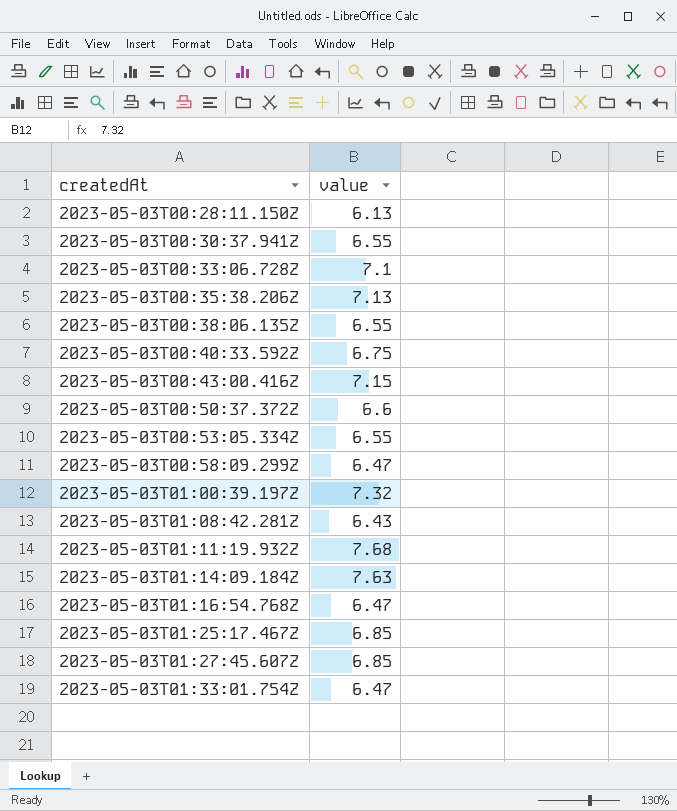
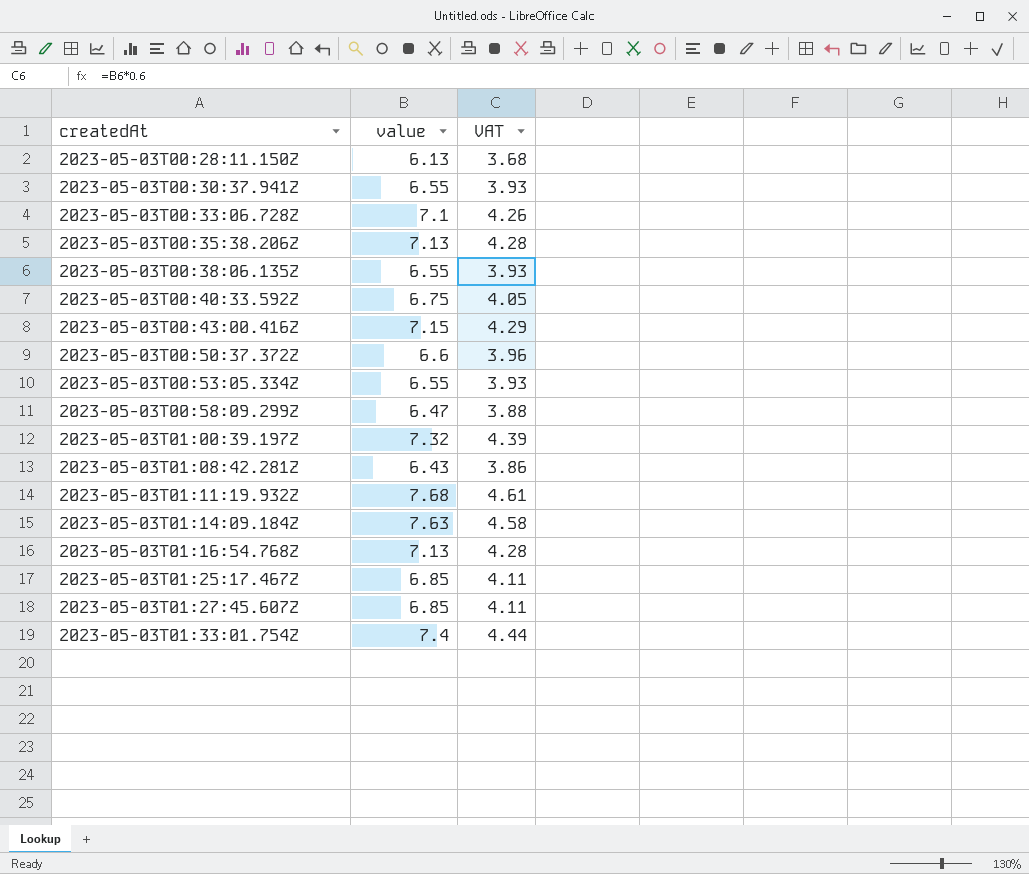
column VAT | formula: none -> [value] * 0.6
2023-05-03T01:16:54.768Z | value: 6.47 -> 7.13
2023-05-03T01:33:01.754Z | value: 6.47 -> 7.4

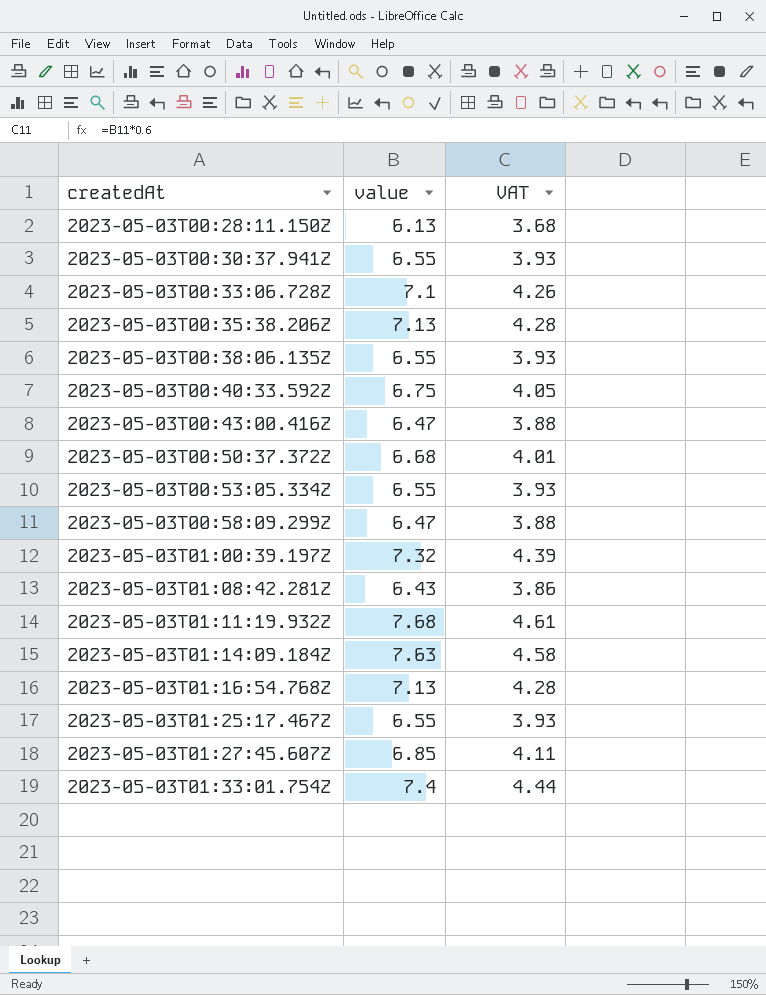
2023-05-03T00:43:00.416Z | value: 7.15 -> 6.47
2023-05-03T00:43:00.416Z | VAT: 4.29 -> 3.88
2023-05-03T00:50:37.372Z | value: 6.6 -> 6.68
2023-05-03T00:50:37.372Z | VAT: 3.96 -> 4.01
2023-05-03T01:25:17.467Z | value: 6.85 -> 6.55
2023-05-03T01:25:17.467Z | VAT: 4.11 -> 3.93

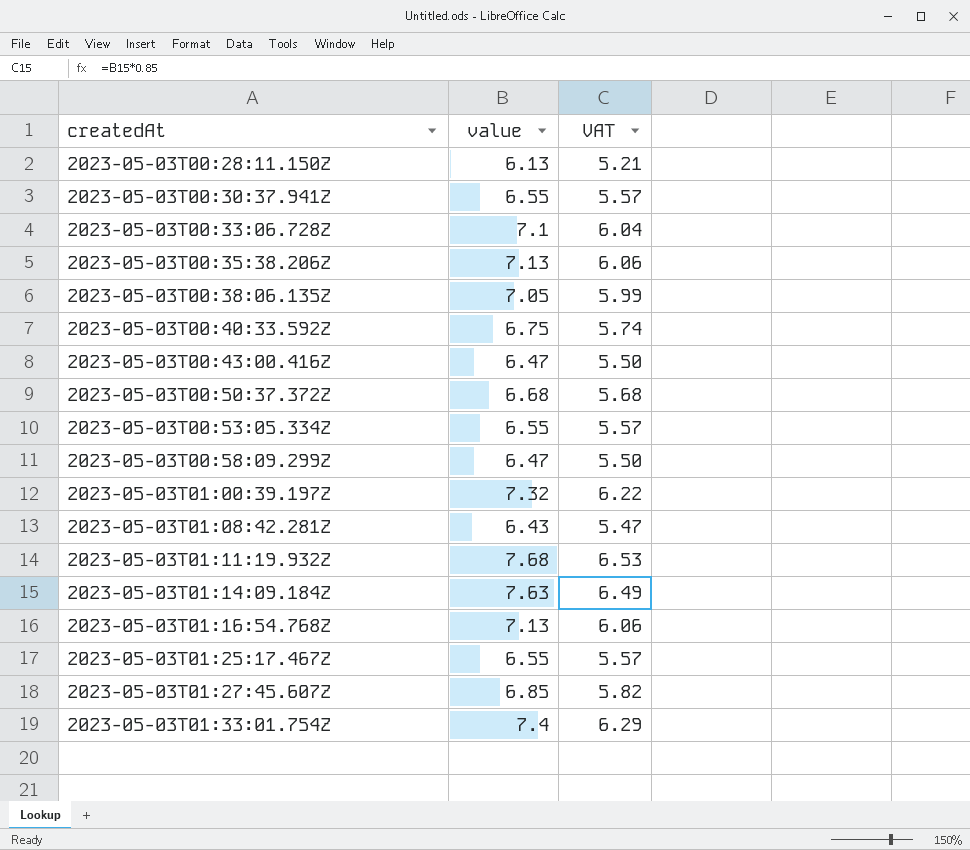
column VAT | formula: [value] * 0.6 -> [value] * 0.85
2023-05-03T00:38:06.135Z | value: 6.55 -> 7.05

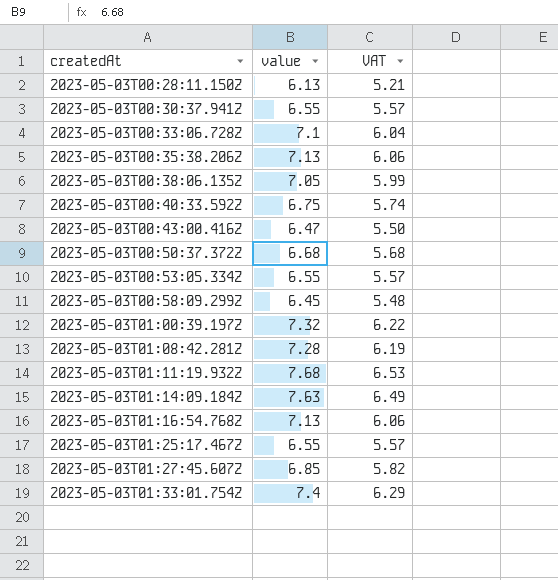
2023-05-03T00:58:09.299Z | value: 6.47 -> 6.45
2023-05-03T00:58:09.299Z | VAT: 5.50 -> 5.48
2023-05-03T01:08:42.281Z | value: 6.43 -> 7.28
2023-05-03T01:08:42.281Z | VAT: 5.47 -> 6.19

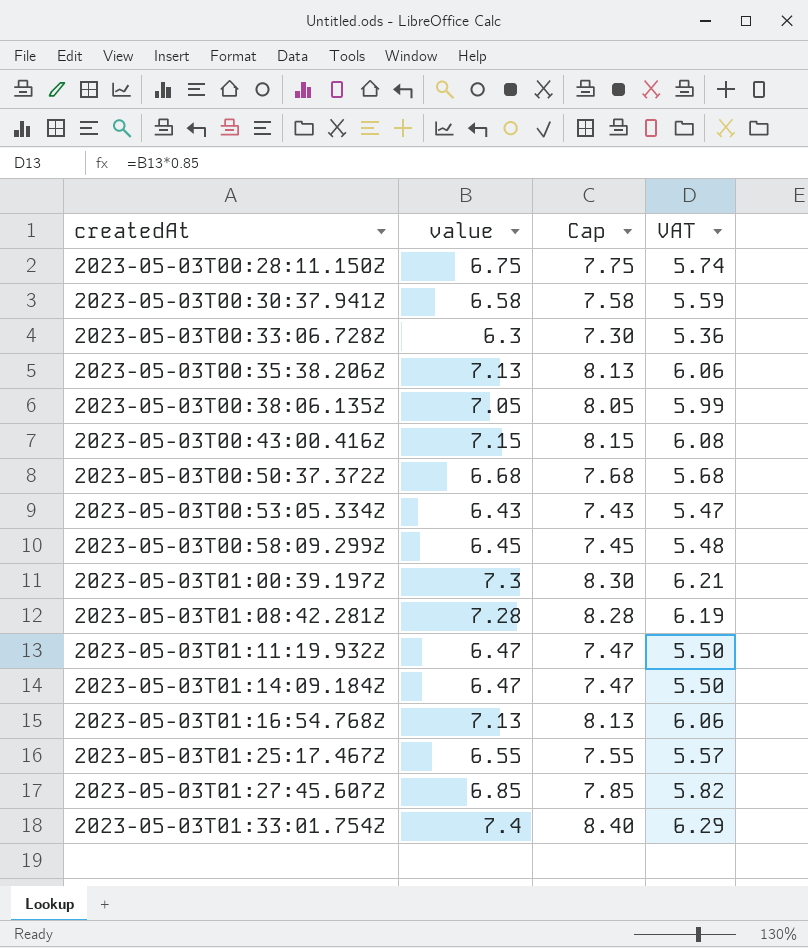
column Cap | formula: none -> [value] + 1
row 2023-05-03T00:40:33.592Z: 6.75 | 5.74 -> none
2023-05-03T00:28:11.150Z | value: 6.13 -> 6.75
2023-05-03T00:28:11.150Z | VAT: 5.21 -> 5.74
2023-05-03T00:30:37.941Z | value: 6.55 -> 6.58
2023-05-03T00:30:37.941Z | VAT: 5.57 -> 5.59
2023-05-03T00:33:06.728Z | value: 7.1 -> 6.3
2023-05-03T00:33:06.728Z | VAT: 6.04 -> 5.36
2023-05-03T00:43:00.416Z | value: 6.47 -> 7.15
2023-05-03T00:43:00.416Z | VAT: 5.50 -> 6.08
2023-05-03T00:53:05.334Z | value: 6.55 -> 6.43
2023-05-03T00:53:05.334Z | VAT: 5.57 -> 5.47
2023-05-03T01:00:39.197Z | value: 7.32 -> 7.3
2023-05-03T01:00:39.197Z | VAT: 6.22 -> 6.21
2023-05-03T01:11:19.932Z | value: 7.68 -> 6.47
2023-05-03T01:11:19.932Z | VAT: 6.53 -> 5.50
2023-05-03T01:14:09.184Z | value: 7.63 -> 6.47
2023-05-03T01:14:09.184Z | VAT: 6.49 -> 5.50

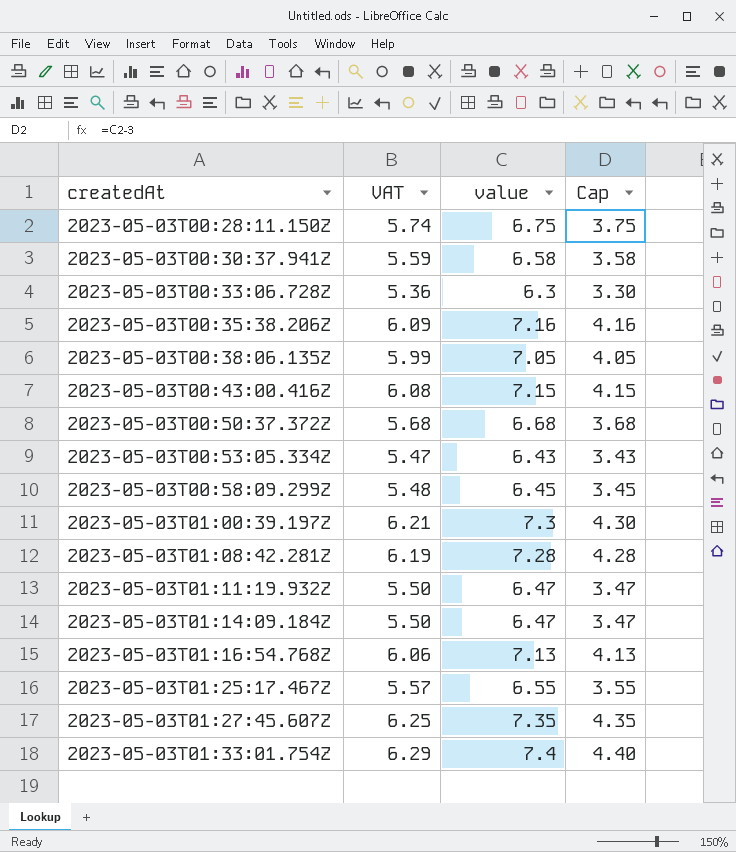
column VAT | position: 4 -> 2
column Cap | formula: [value] + 1 -> [value] - 3
2023-05-03T00:35:38.206Z | VAT: 6.06 -> 6.09
2023-05-03T00:35:38.206Z | value: 7.13 -> 7.16
2023-05-03T01:27:45.607Z | VAT: 5.82 -> 6.25
2023-05-03T01:27:45.607Z | value: 6.85 -> 7.35

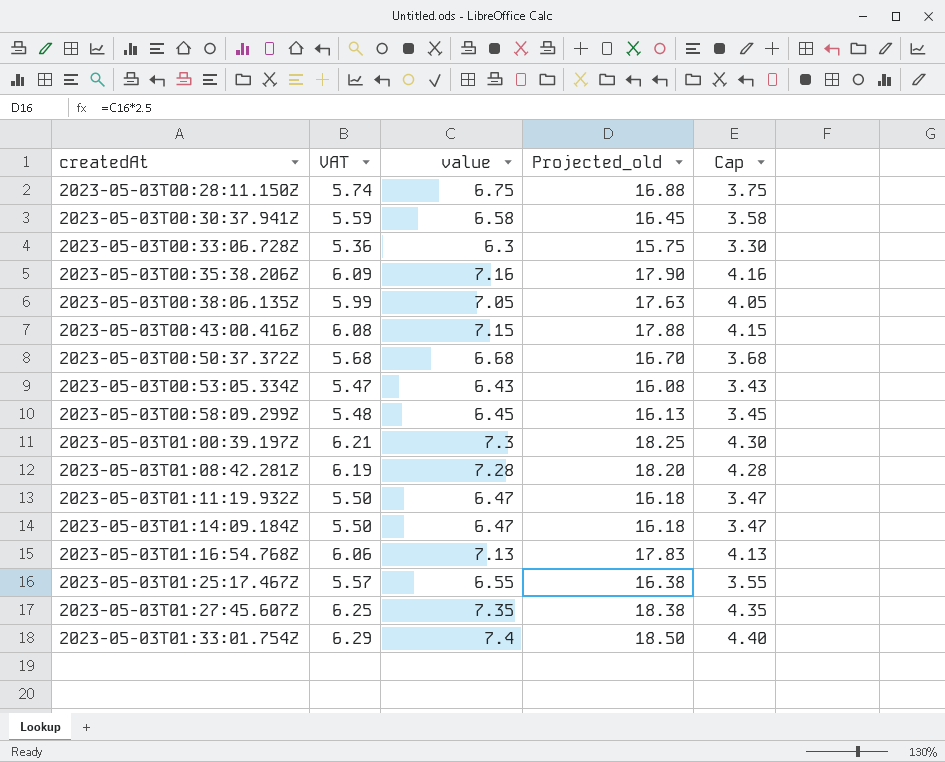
column Projected_old | formula: none -> [value] * 2.5

